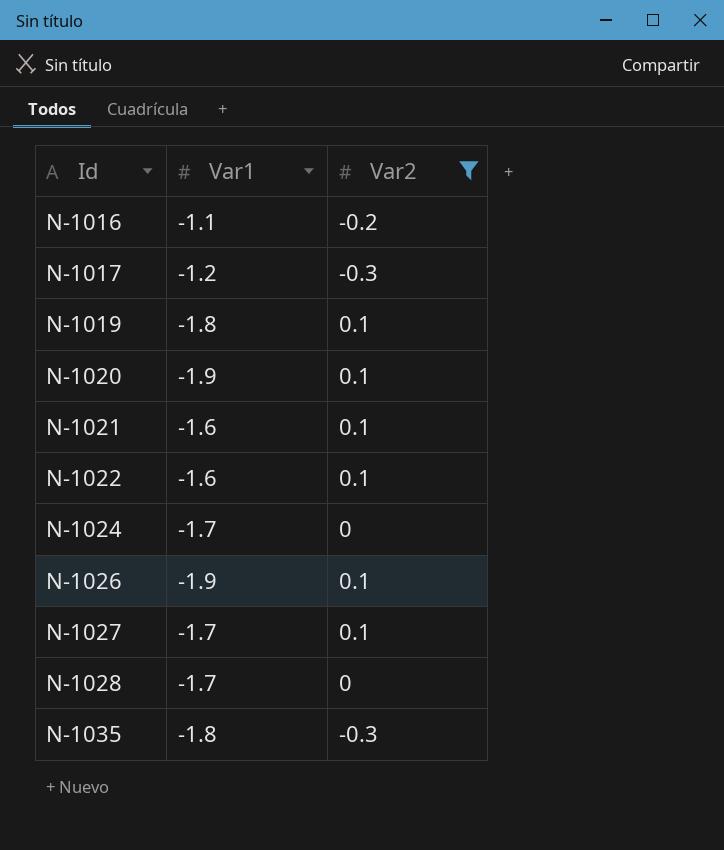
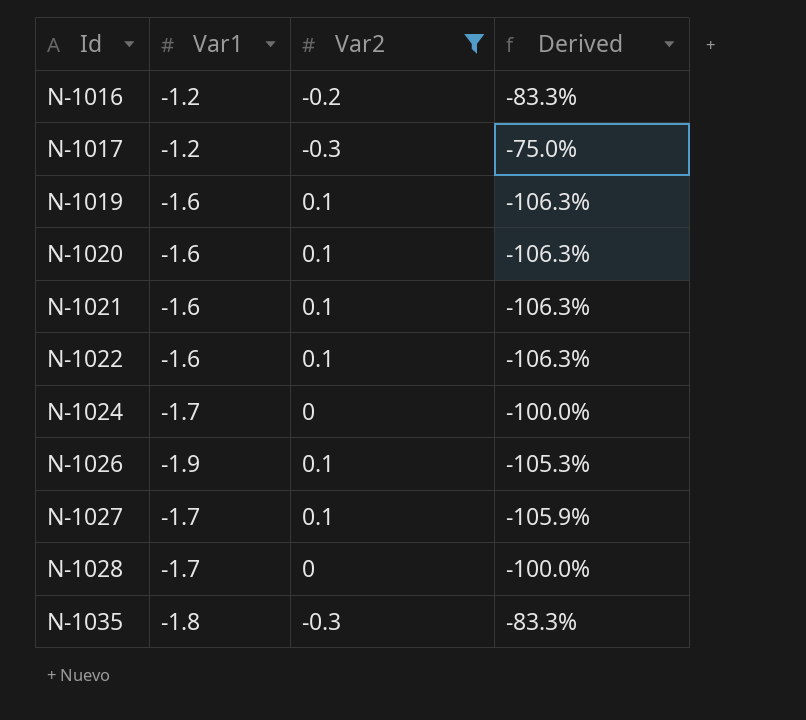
column Derived | formula: none -> ([Var2] - [Var1]) / [Var1]
N-1016 | Var1: -1.1 -> -1.2
N-1019 | Var1: -1.8 -> -1.6
N-1020 | Var1: -1.9 -> -1.6

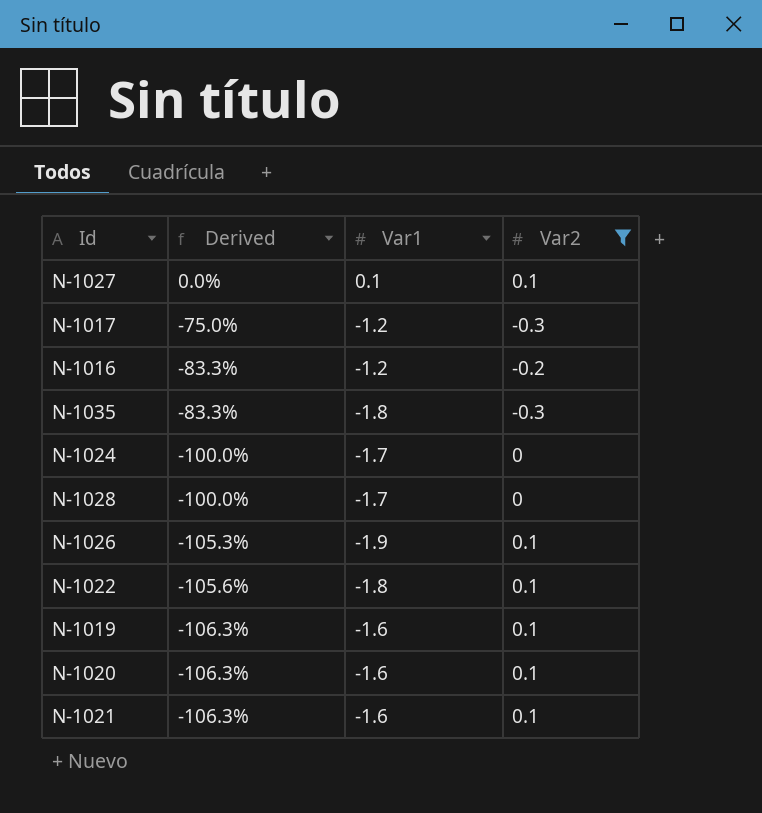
row order: Id ascending -> Derived descending
column Derived | position: 4 -> 2
N-1027 | Derived: -105.9% -> 0.0%
N-1027 | Var1: -1.7 -> 0.1
N-1022 | Derived: -106.3% -> -105.6%
N-1022 | Var1: -1.6 -> -1.8

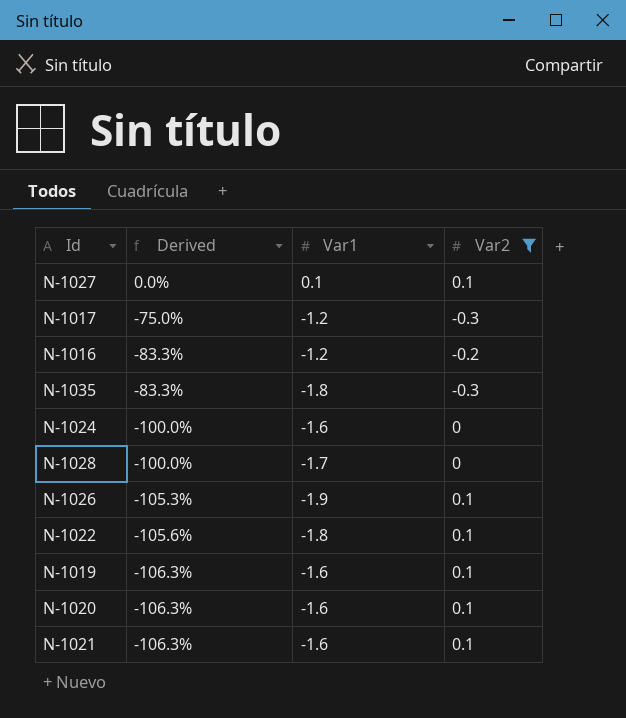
N-1024 | Var1: -1.7 -> -1.6

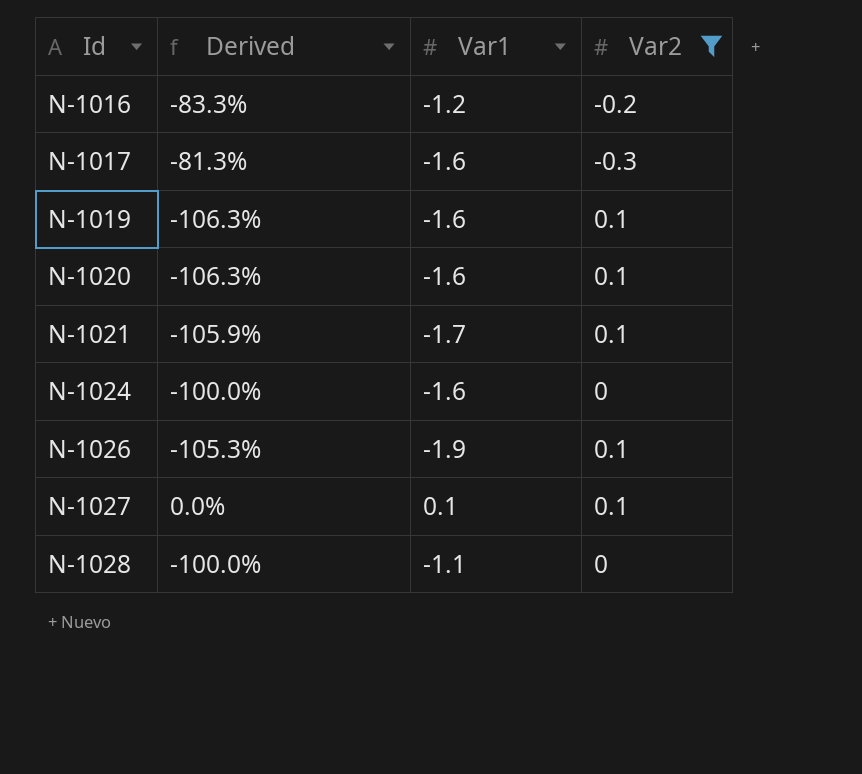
row order: Derived descending -> Id ascending
row N-1035: -83.3% | -1.8 | -0.3 -> none
row N-1022: -105.6% | -1.8 | 0.1 -> none
N-1017 | Derived: -75.0% -> -81.3%
N-1017 | Var1: -1.2 -> -1.6
N-1021 | Derived: -106.3% -> -105.9%
N-1021 | Var1: -1.6 -> -1.7
N-1028 | Var1: -1.7 -> -1.1

